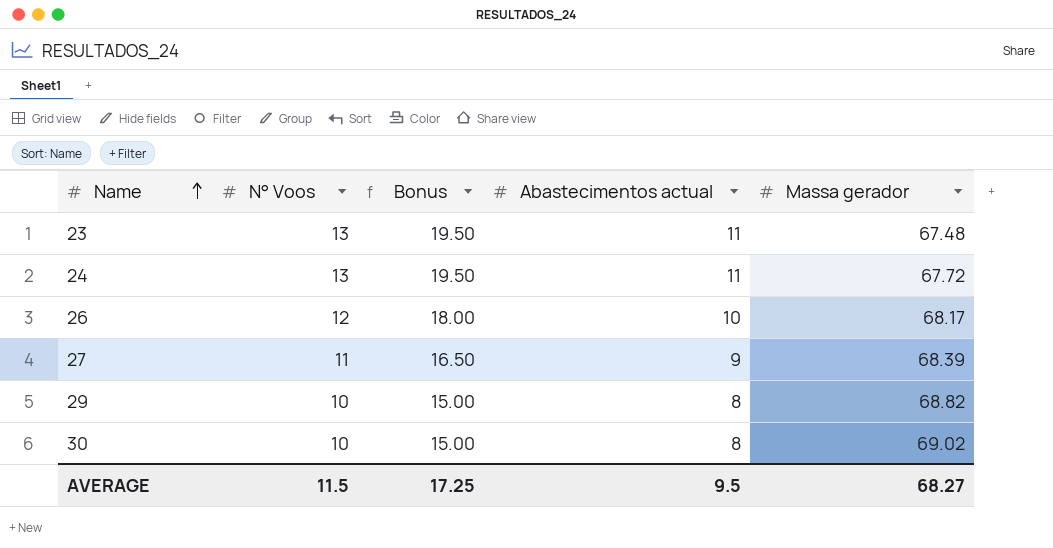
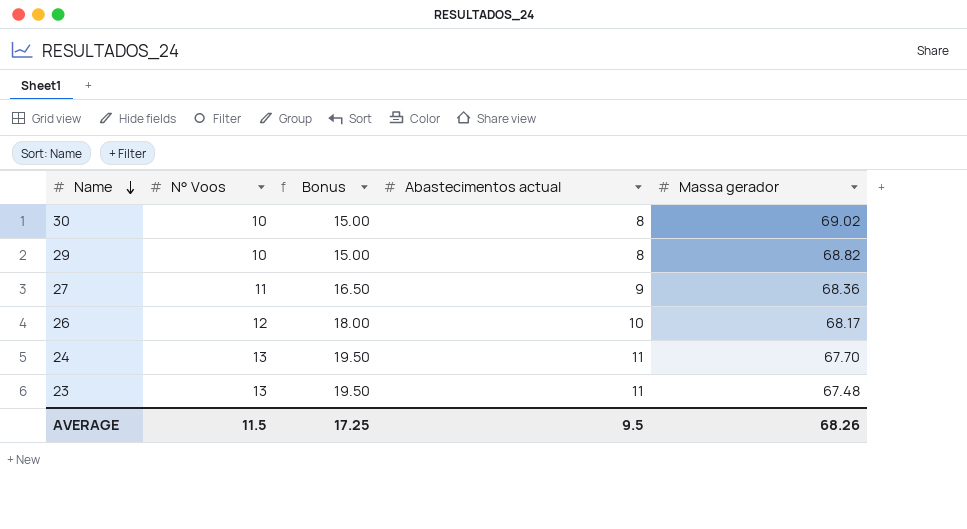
row order: Name ascending -> Name descending
27 | Massa gerador: 68.39 -> 68.36
24 | Massa gerador: 67.72 -> 67.70
AVERAGE | Massa gerador: 68.27 -> 68.26

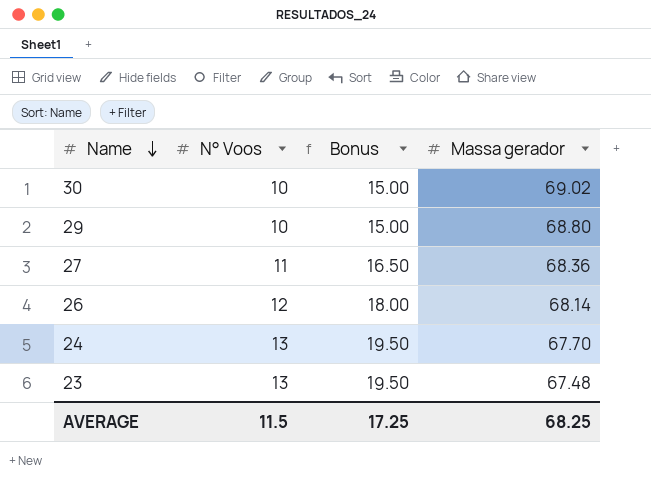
column Abastecimentos actual | position: 4 -> none
29 | Massa gerador: 68.82 -> 68.80
26 | Massa gerador: 68.17 -> 68.14
AVERAGE | Massa gerador: 68.26 -> 68.25

